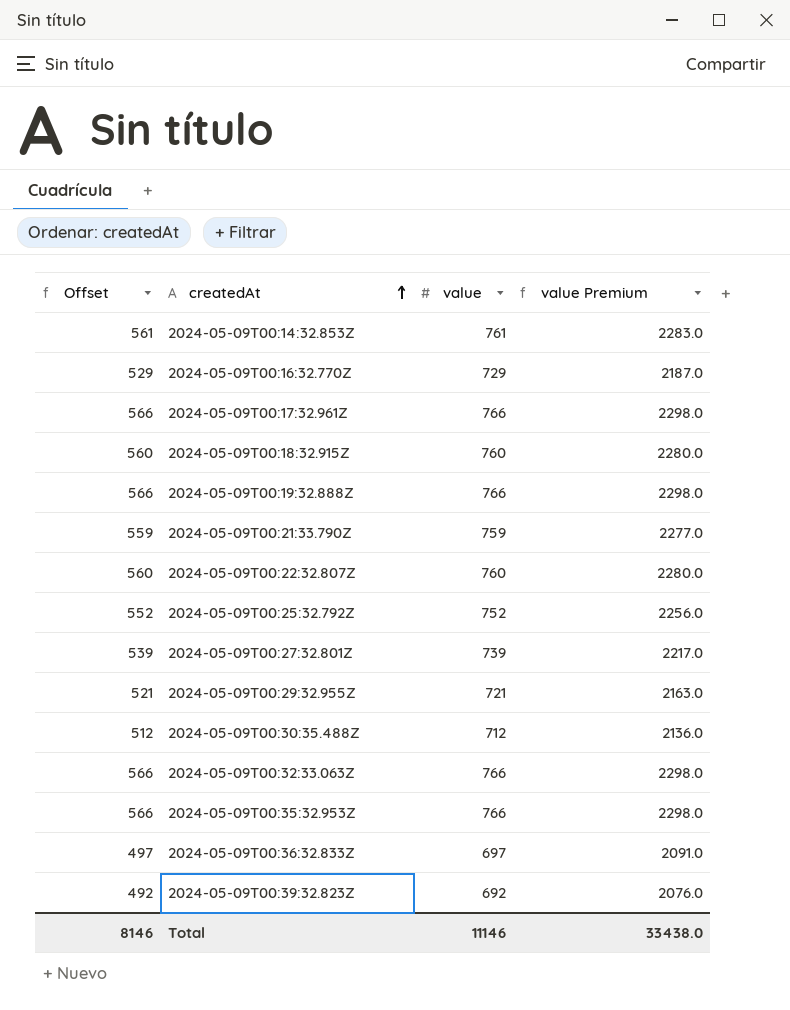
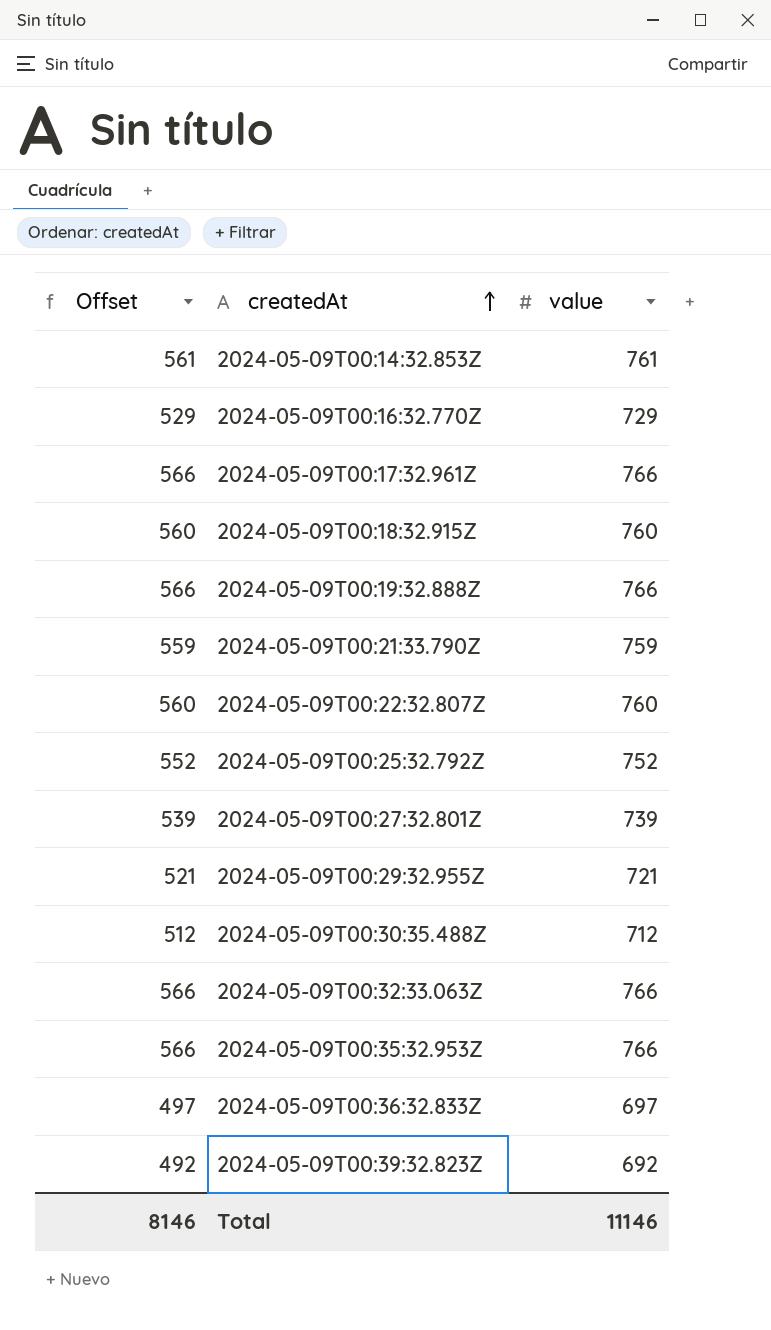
column value Premium | formula: [value] * 3 -> none

